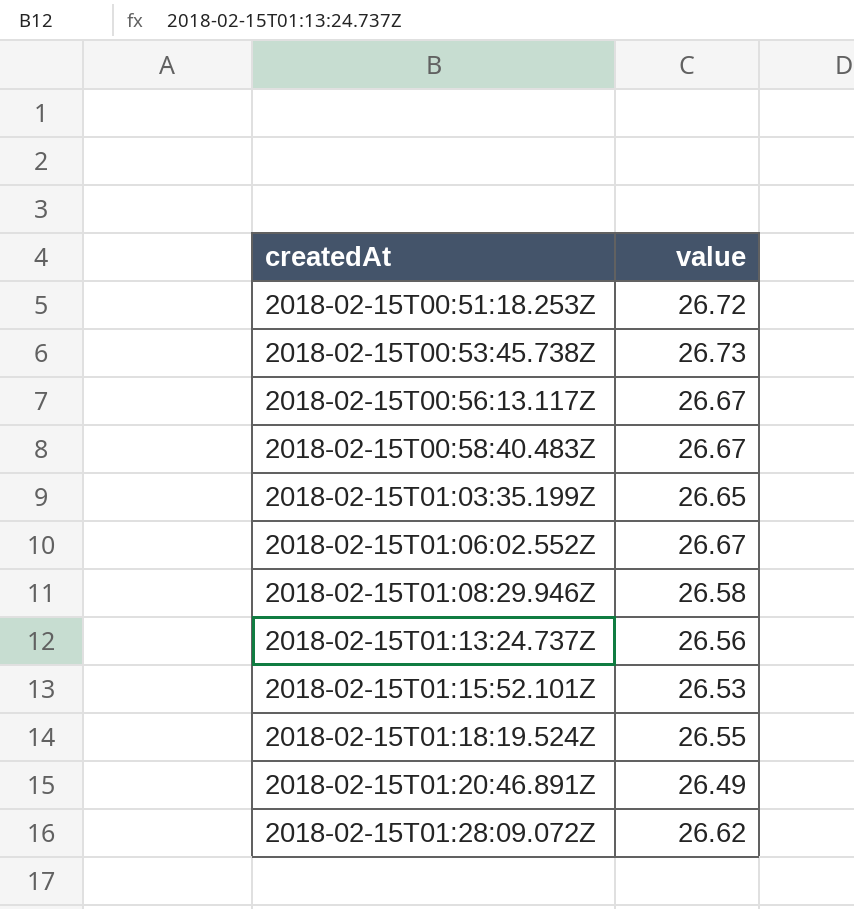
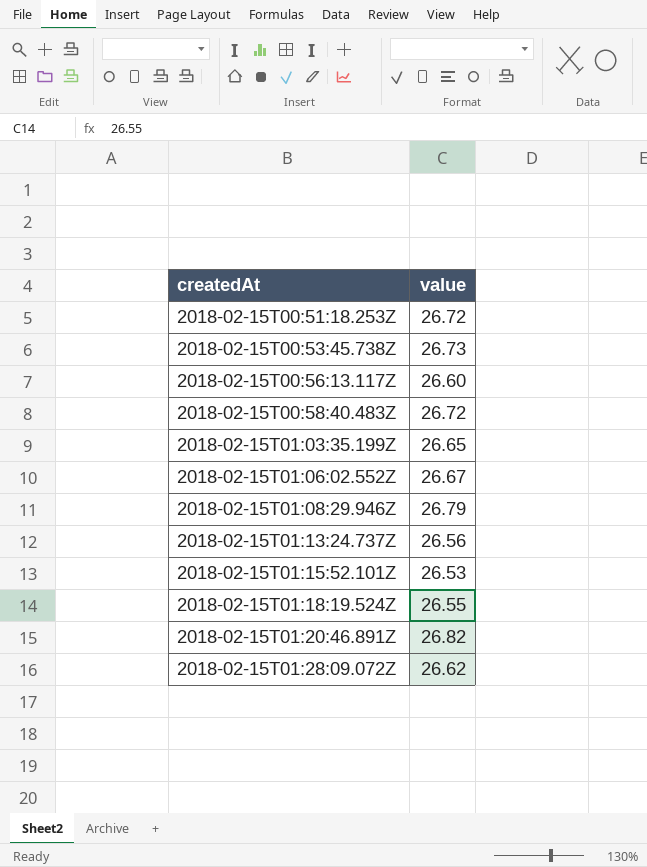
2018-02-15T00:56:13.117Z | value: 26.67 -> 26.60
2018-02-15T00:58:40.483Z | value: 26.67 -> 26.72
2018-02-15T01:08:29.946Z | value: 26.58 -> 26.79
2018-02-15T01:20:46.891Z | value: 26.49 -> 26.82

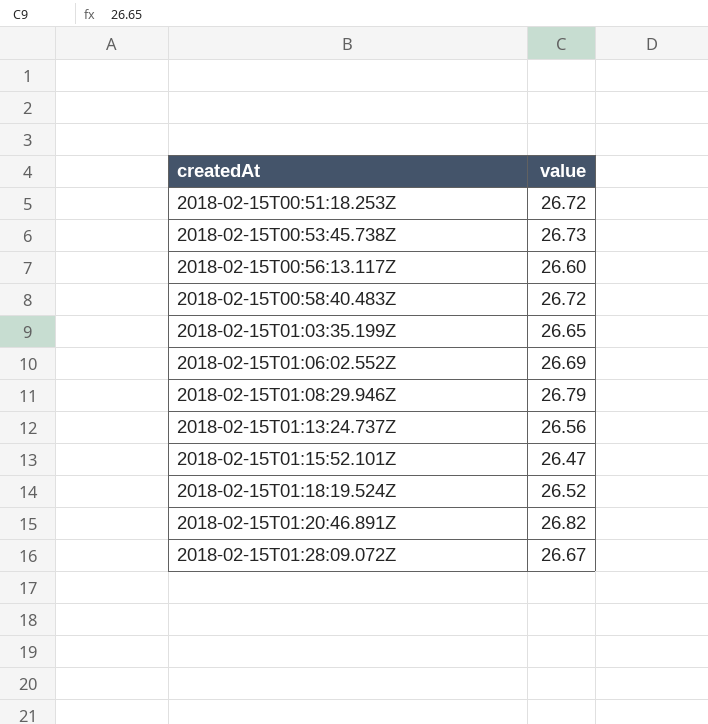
2018-02-15T01:06:02.552Z | value: 26.67 -> 26.69
2018-02-15T01:15:52.101Z | value: 26.53 -> 26.47
2018-02-15T01:18:19.524Z | value: 26.55 -> 26.52
2018-02-15T01:28:09.072Z | value: 26.62 -> 26.67

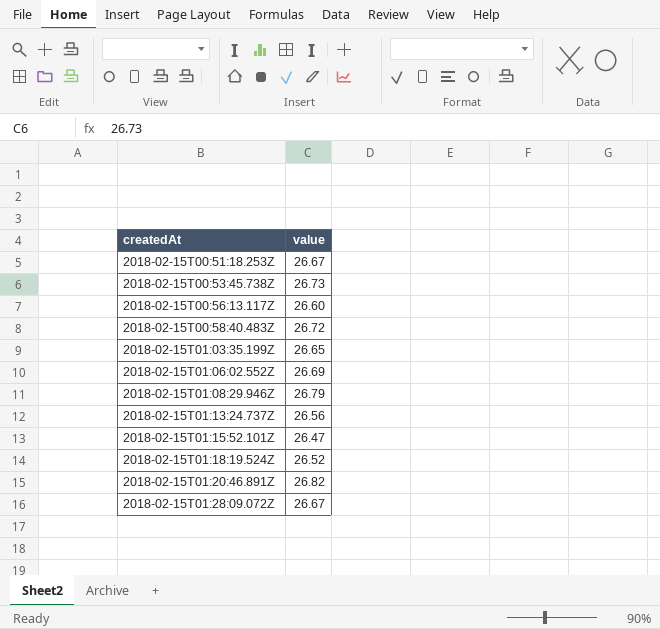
2018-02-15T00:51:18.253Z | value: 26.72 -> 26.67

